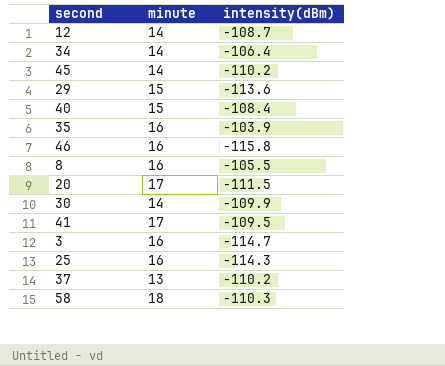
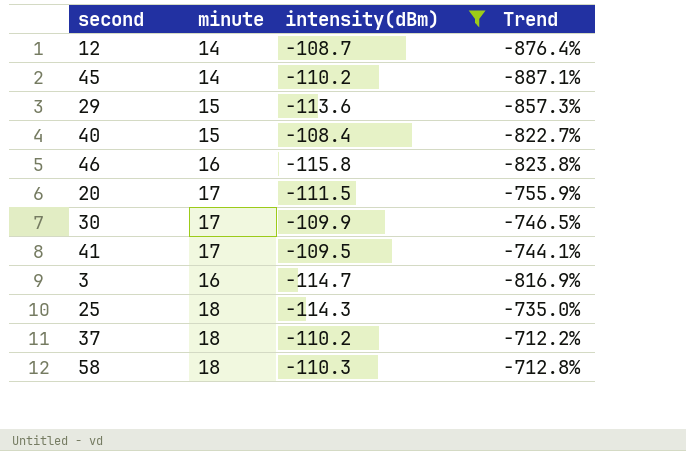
filter: none -> intensity(dBm) <= -108.4
column Trend | formula: none -> ([intensity(dBm)] - [minute]) / [minute]
30 | minute: 14 -> 17
25 | minute: 16 -> 18
37 | minute: 13 -> 18

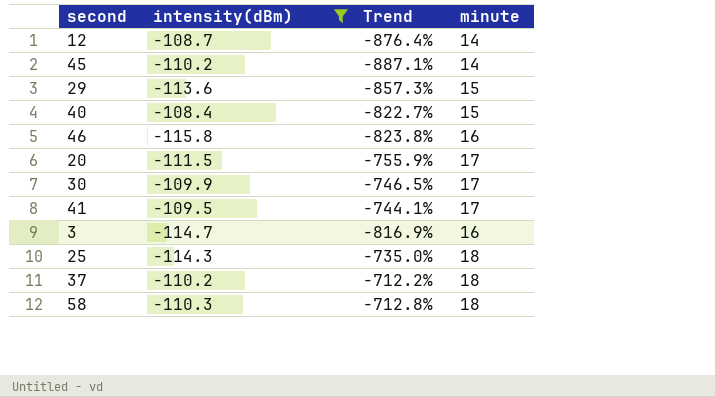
column minute | position: 2 -> 4

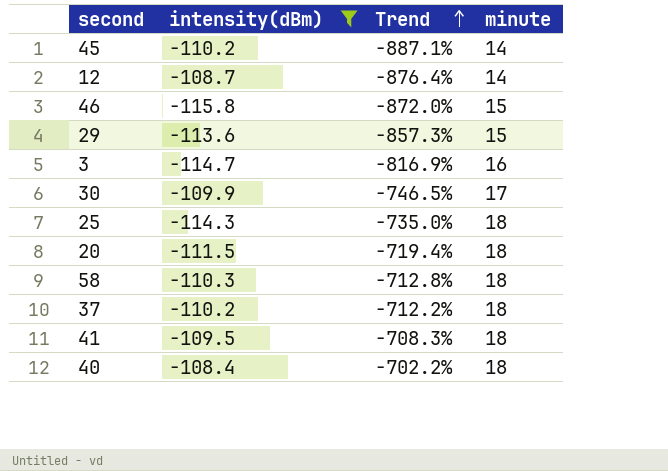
row order: none -> Trend ascending
46 | Trend: -823.8% -> -872.0%
46 | minute: 16 -> 15
20 | Trend: -755.9% -> -719.4%
20 | minute: 17 -> 18
41 | Trend: -744.1% -> -708.3%
41 | minute: 17 -> 18
40 | Trend: -822.7% -> -702.2%
40 | minute: 15 -> 18

